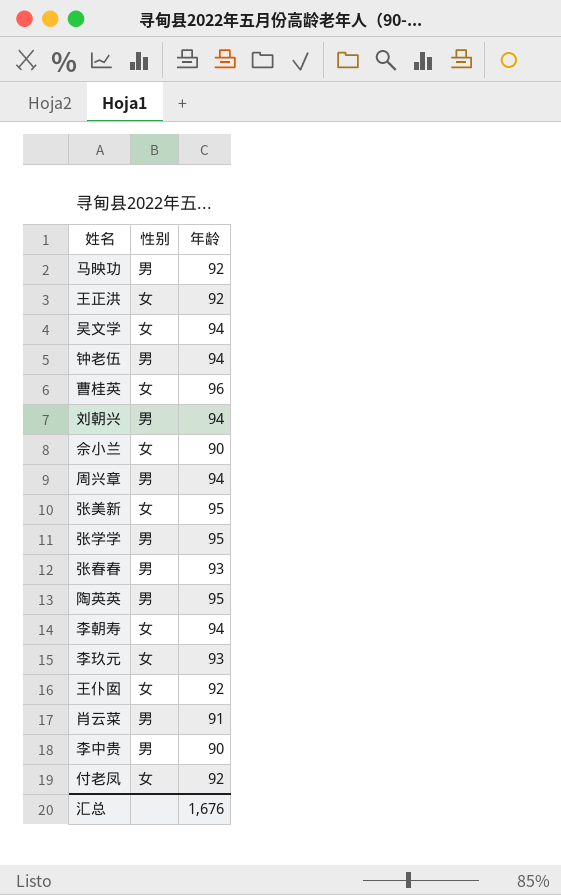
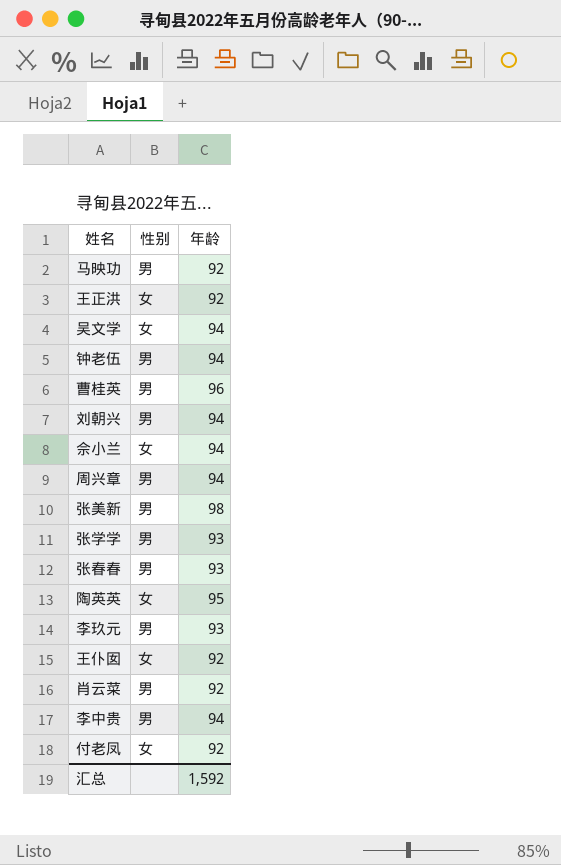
row 李朝寿: 女 | 94 -> none
曹桂英 | 性别: 女 -> 男
佘小兰 | 年龄: 90 -> 94
张美新 | 性别: 女 -> 男
张美新 | 年龄: 95 -> 98
张学学 | 年龄: 95 -> 93
陶英英 | 性别: 男 -> 女
李玖元 | 性别: 女 -> 男
肖云菜 | 年龄: 91 -> 92
李中贵 | 年龄: 90 -> 94
汇总 | 年龄: 1,676 -> 1,592

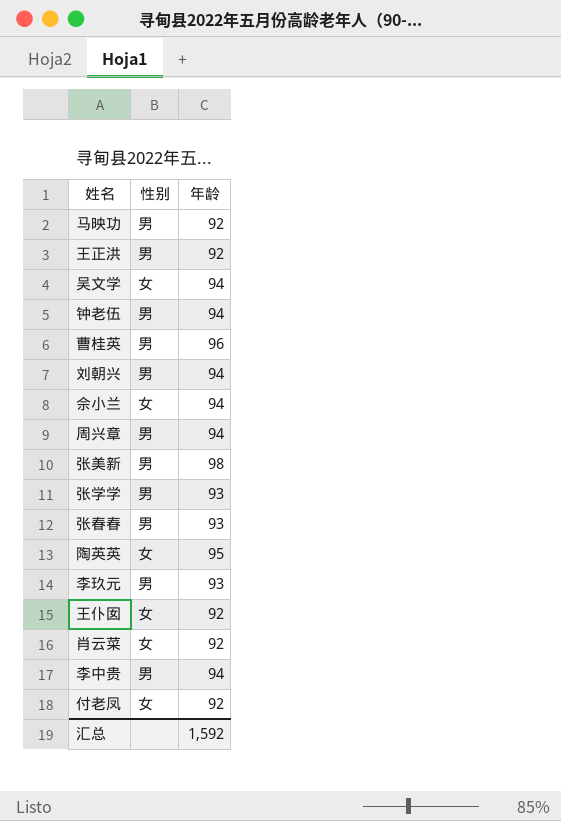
王正洪 | 性别: 女 -> 男
肖云菜 | 性别: 男 -> 女

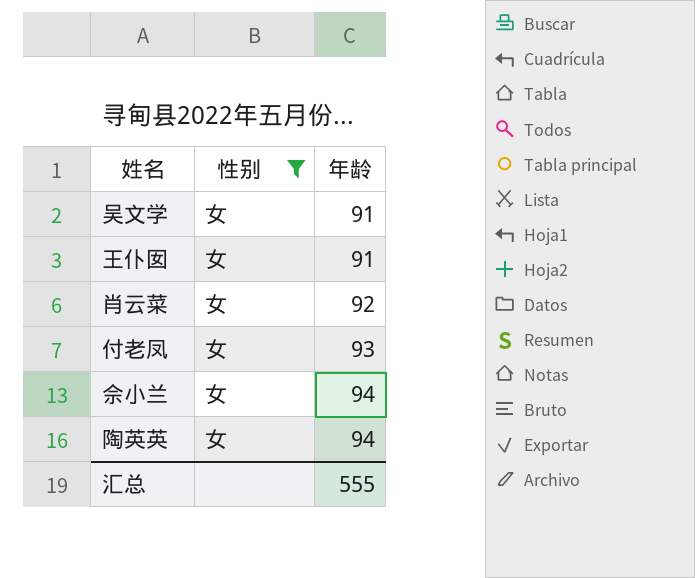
filter: none -> 性别 = 女
row order: none -> 年龄 ascending
吴文学 | 年龄: 94 -> 91
王仆囡 | 年龄: 92 -> 91
付老凤 | 年龄: 92 -> 93
陶英英 | 年龄: 95 -> 94
汇总 | 年龄: 1,592 -> 555

